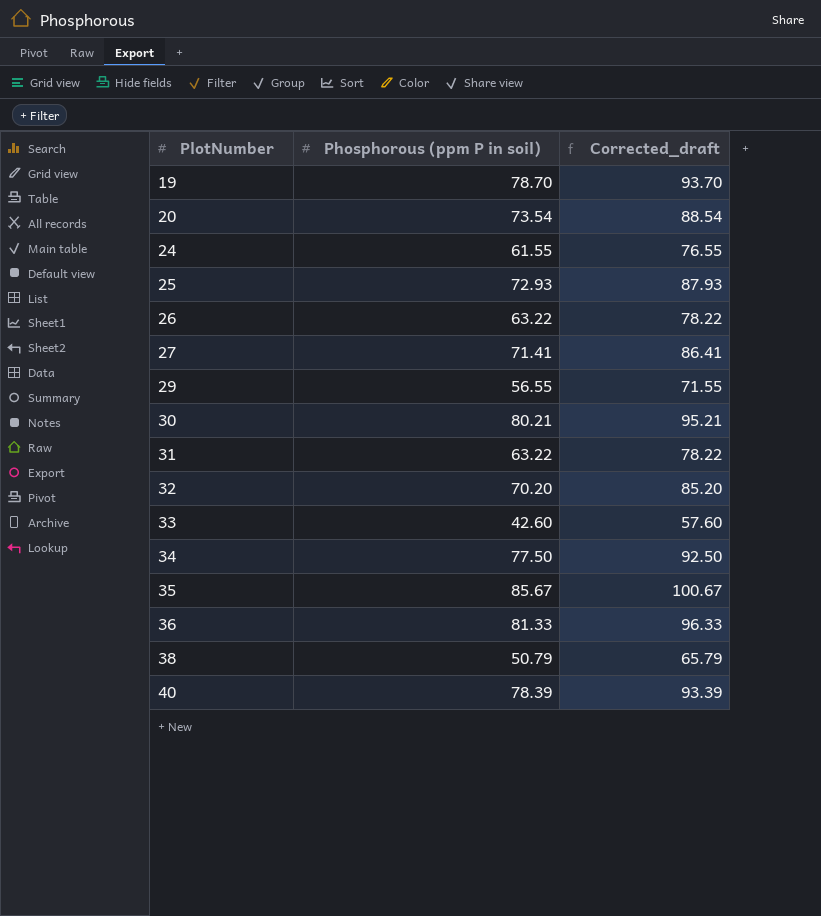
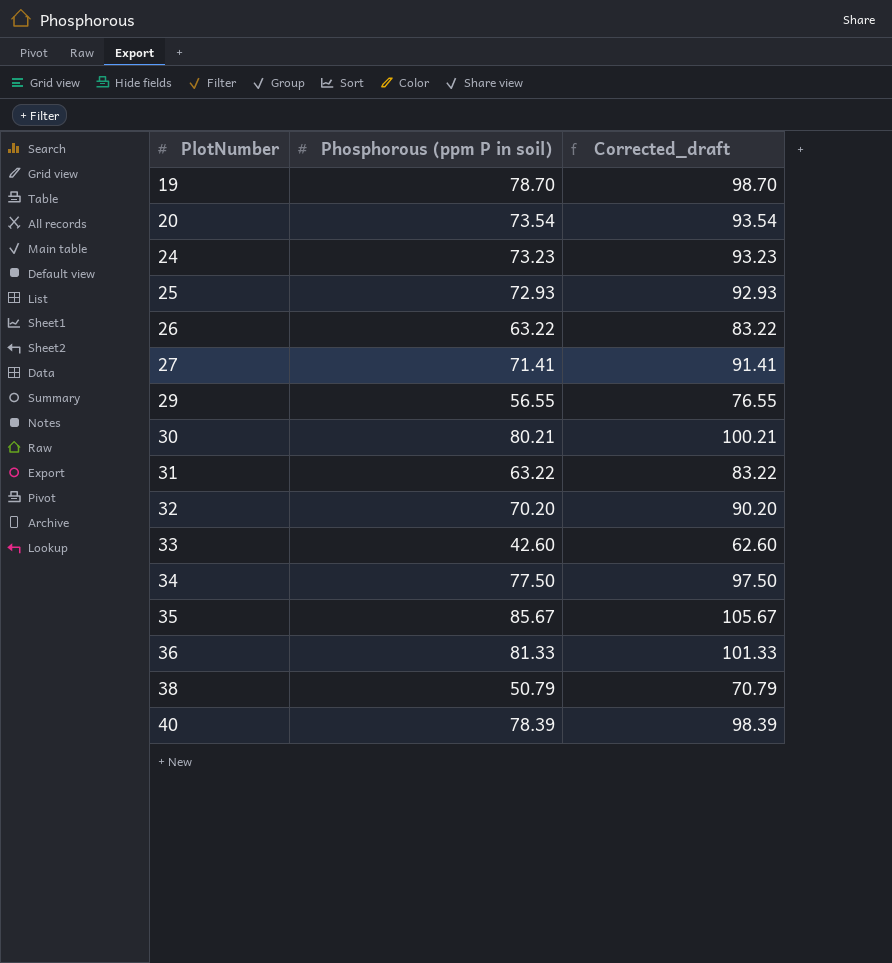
column Corrected_draft | formula: [Phosphorous (ppm P in soil)] + 15 -> [Phosphorous (ppm P in soil)] + 20
24 | Phosphorous (ppm P in soil): 61.55 -> 73.23

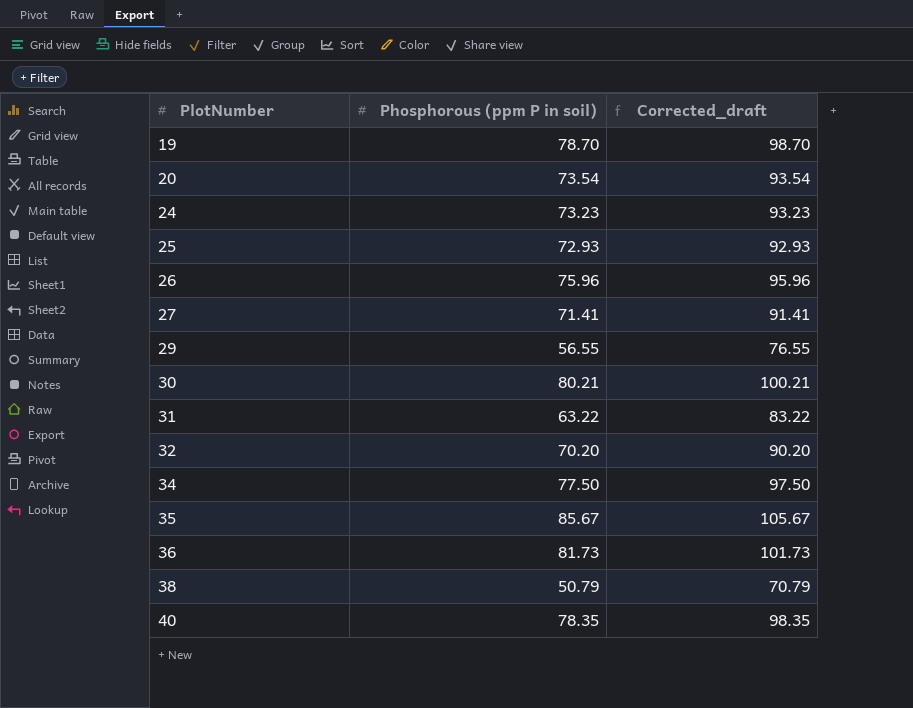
row 33: 42.60 | 62.60 -> none
26 | Phosphorous (ppm P in soil): 63.22 -> 75.96
26 | Corrected_draft: 83.22 -> 95.96
36 | Phosphorous (ppm P in soil): 81.33 -> 81.73
36 | Corrected_draft: 101.33 -> 101.73
40 | Phosphorous (ppm P in soil): 78.39 -> 78.35
40 | Corrected_draft: 98.39 -> 98.35

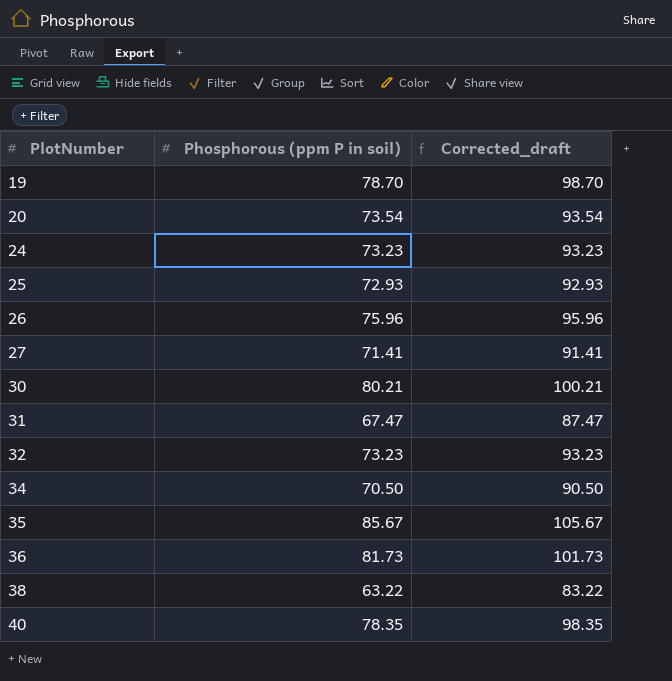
row 29: 56.55 | 76.55 -> none
31 | Phosphorous (ppm P in soil): 63.22 -> 67.47
31 | Corrected_draft: 83.22 -> 87.47
32 | Phosphorous (ppm P in soil): 70.20 -> 73.23
32 | Corrected_draft: 90.20 -> 93.23
34 | Phosphorous (ppm P in soil): 77.50 -> 70.50
34 | Corrected_draft: 97.50 -> 90.50
38 | Phosphorous (ppm P in soil): 50.79 -> 63.22
38 | Corrected_draft: 70.79 -> 83.22

